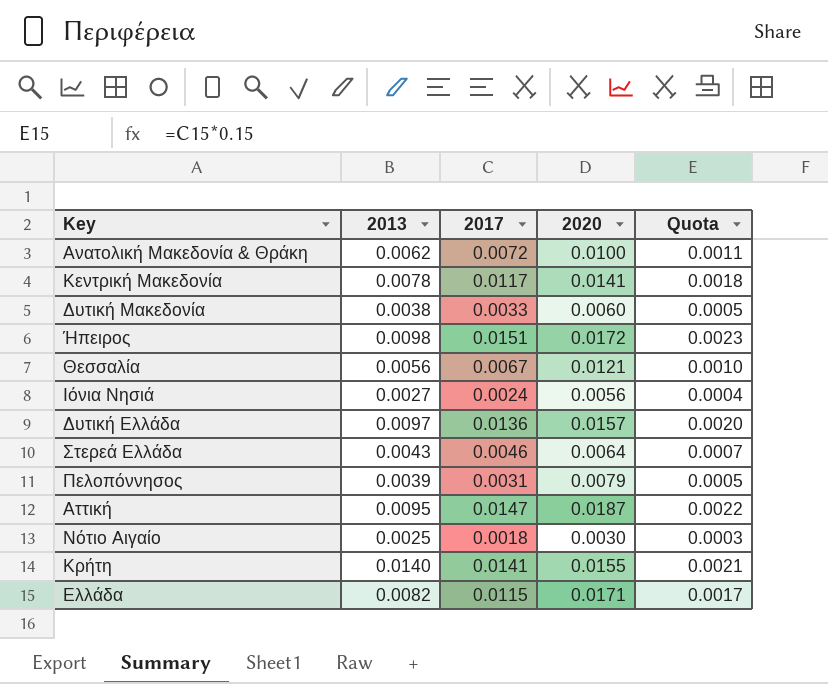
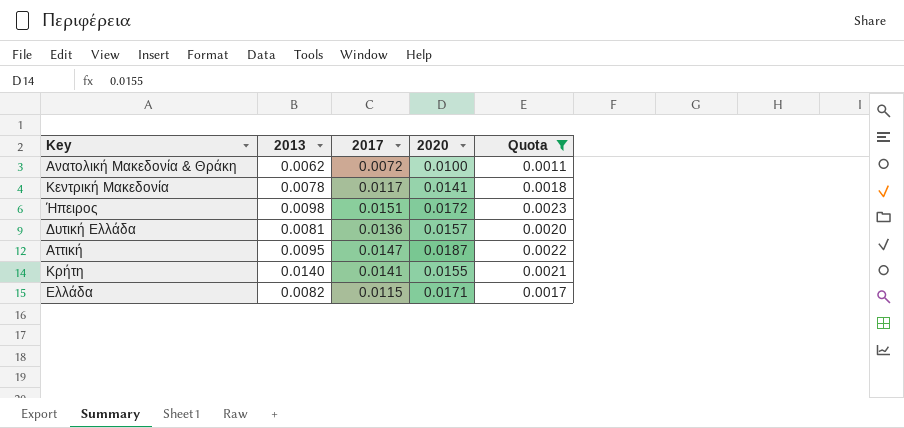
filter: none -> Quota >= 0.0011
Δυτική Ελλάδα | 2013: 0.0097 -> 0.0081

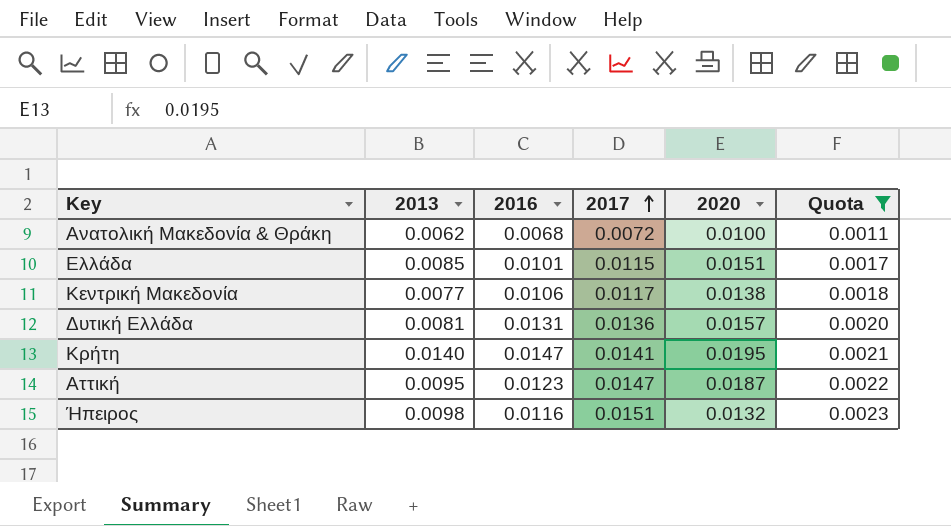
row order: none -> 2017 ascending
column 2016 | position: none -> 3
Ελλάδα | 2013: 0.0082 -> 0.0085
Ελλάδα | 2020: 0.0171 -> 0.0151
Κεντρική Μακεδονία | 2013: 0.0078 -> 0.0077
Κεντρική Μακεδονία | 2020: 0.0141 -> 0.0138
Κρήτη | 2020: 0.0155 -> 0.0195
Ήπειρος | 2020: 0.0172 -> 0.0132

